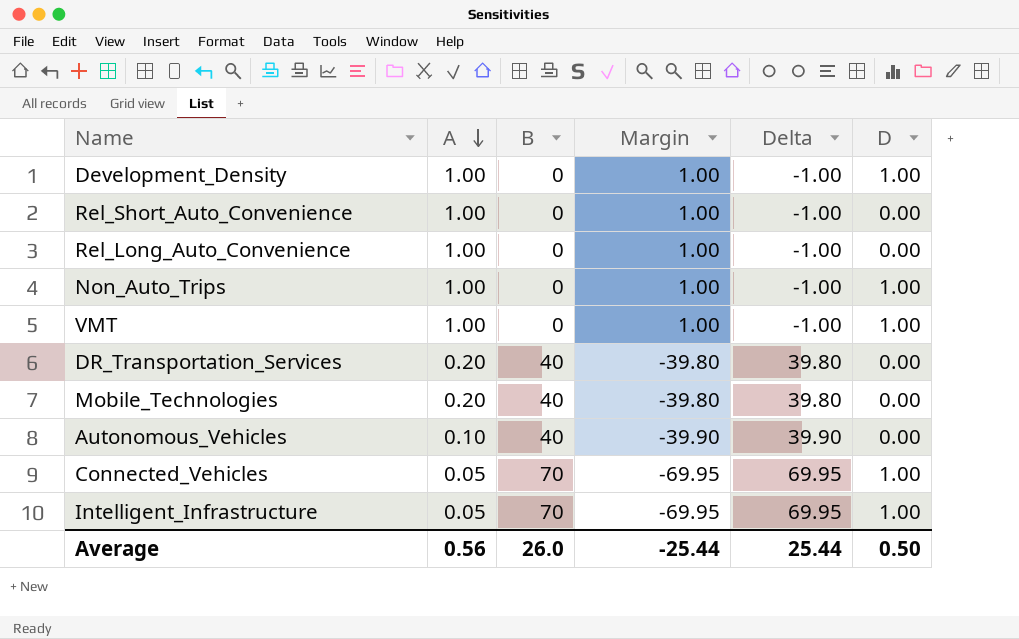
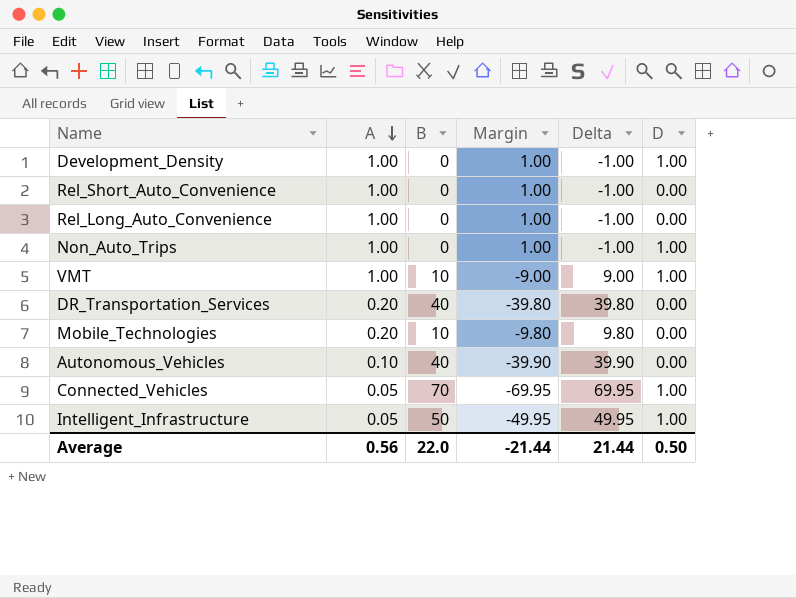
VMT | B: 0 -> 10
VMT | Margin: 1.00 -> -9.00
VMT | Delta: -1.00 -> 9.00
Mobile_Technologies | B: 40 -> 10
Mobile_Technologies | Margin: -39.80 -> -9.80
Mobile_Technologies | Delta: 39.80 -> 9.80
Intelligent_Infrastructure | B: 70 -> 50
Intelligent_Infrastructure | Margin: -69.95 -> -49.95
Intelligent_Infrastructure | Delta: 69.95 -> 49.95
Average | B: 26.0 -> 22.0
Average | Margin: -25.44 -> -21.44
Average | Delta: 25.44 -> 21.44

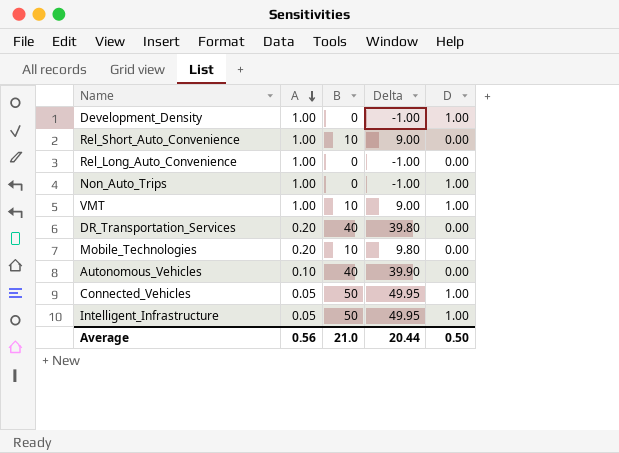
column Margin | formula: [A] - [B] -> none
Rel_Short_Auto_Convenience | B: 0 -> 10
Rel_Short_Auto_Convenience | Delta: -1.00 -> 9.00
Connected_Vehicles | B: 70 -> 50
Connected_Vehicles | Delta: 69.95 -> 49.95
Average | B: 22.0 -> 21.0
Average | Delta: 21.44 -> 20.44

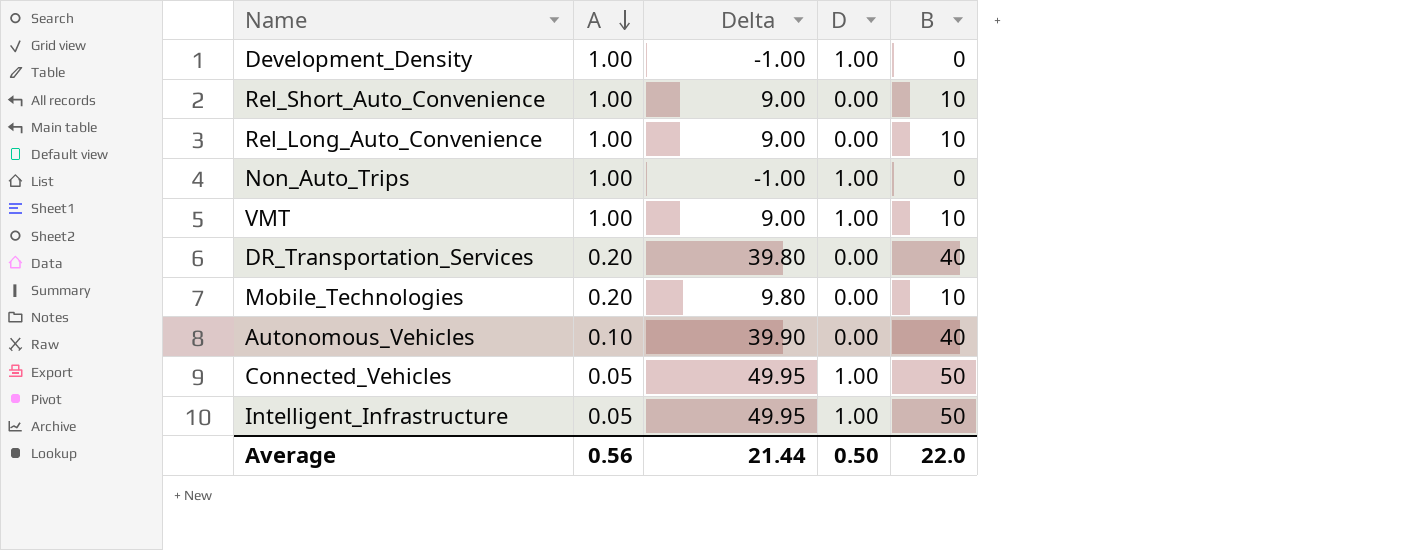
column B | position: 3 -> 5
Rel_Long_Auto_Convenience | Delta: -1.00 -> 9.00
Rel_Long_Auto_Convenience | B: 0 -> 10
Average | Delta: 20.44 -> 21.44
Average | B: 21.0 -> 22.0

